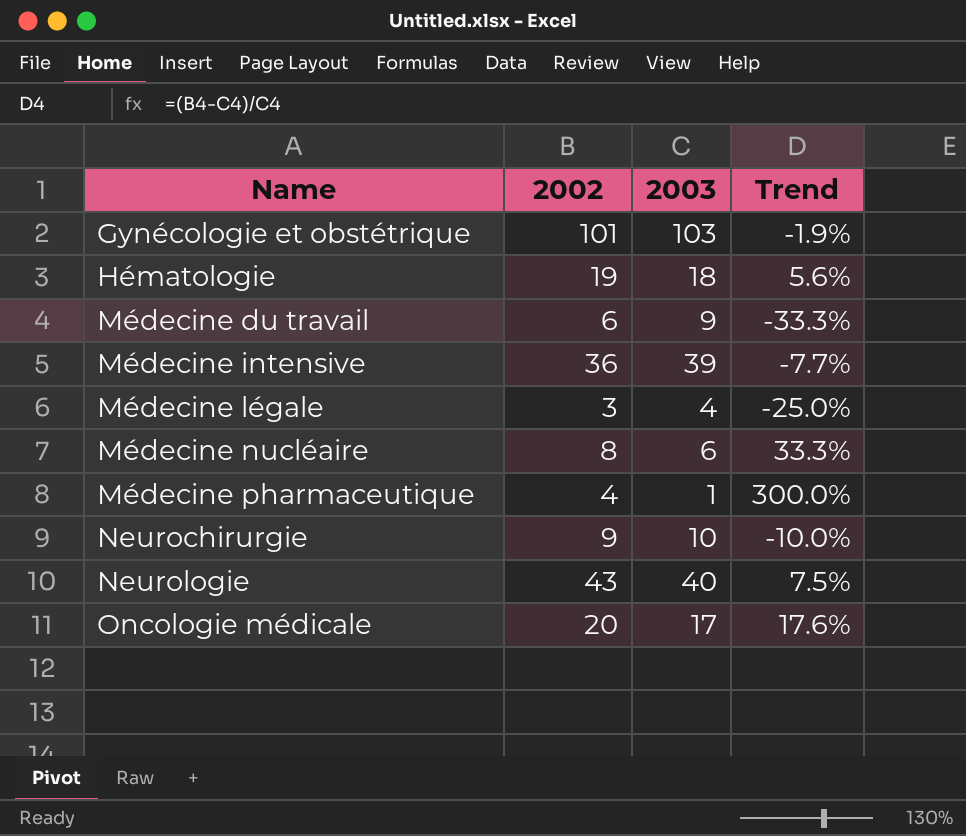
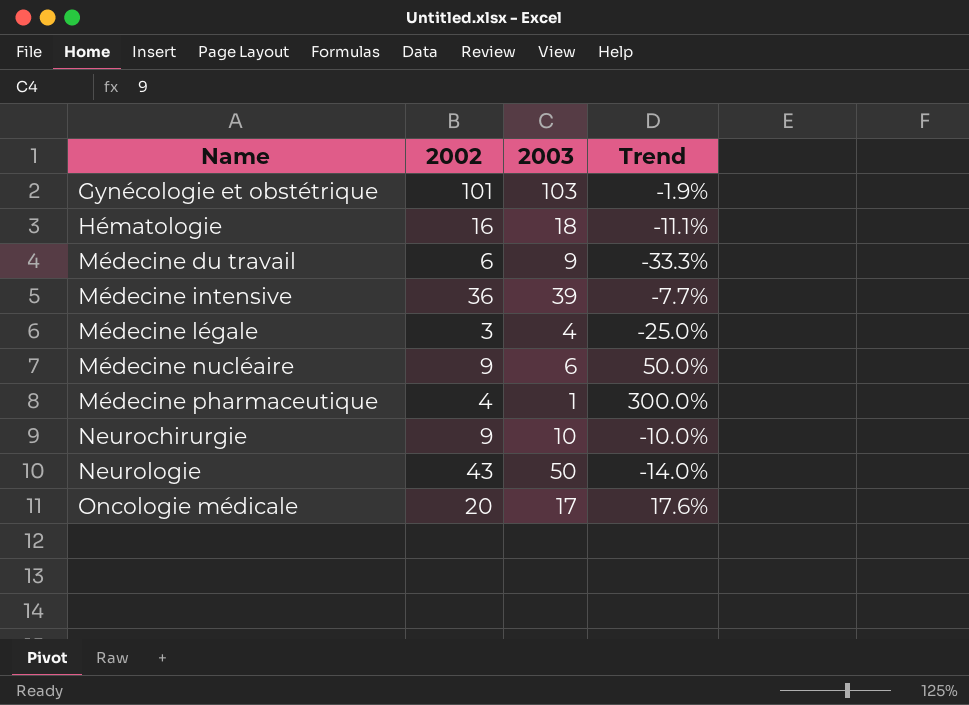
Hématologie | 2002: 19 -> 16
Hématologie | Trend: 5.6% -> -11.1%
Médecine nucléaire | 2002: 8 -> 9
Médecine nucléaire | Trend: 33.3% -> 50.0%
Neurologie | 2003: 40 -> 50
Neurologie | Trend: 7.5% -> -14.0%

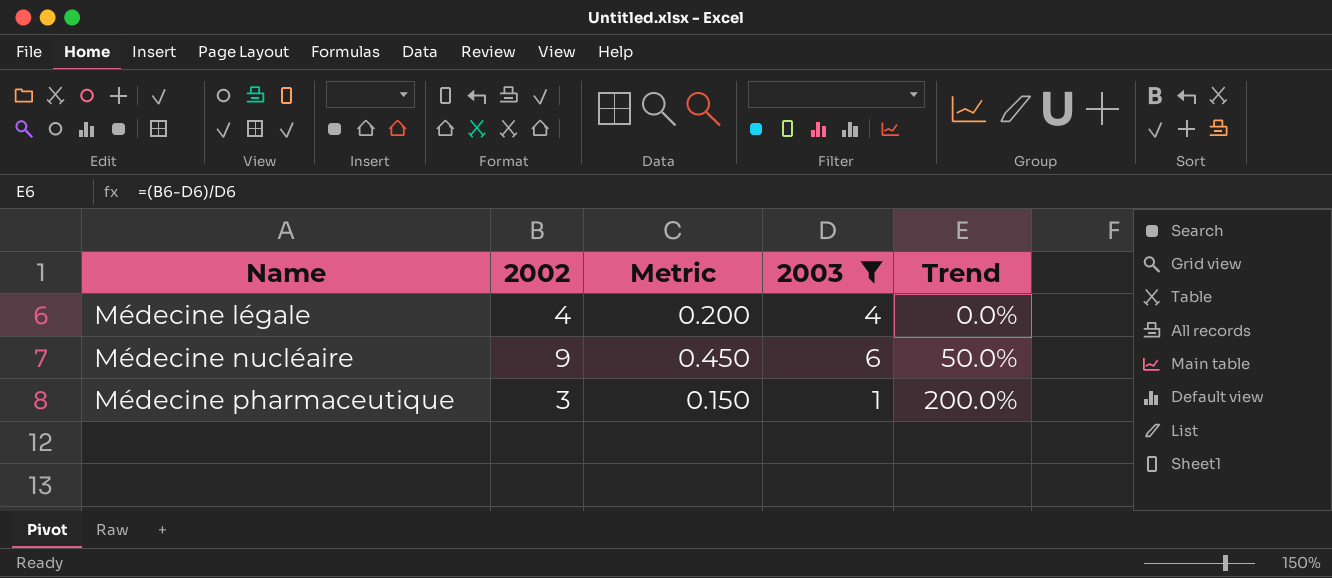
filter: none -> 2003 <= 6
column Metric | formula: none -> [2002] * 0.05
Médecine légale | 2002: 3 -> 4
Médecine légale | Trend: -25.0% -> 0.0%
Médecine pharmaceutique | 2002: 4 -> 3
Médecine pharmaceutique | Trend: 300.0% -> 200.0%

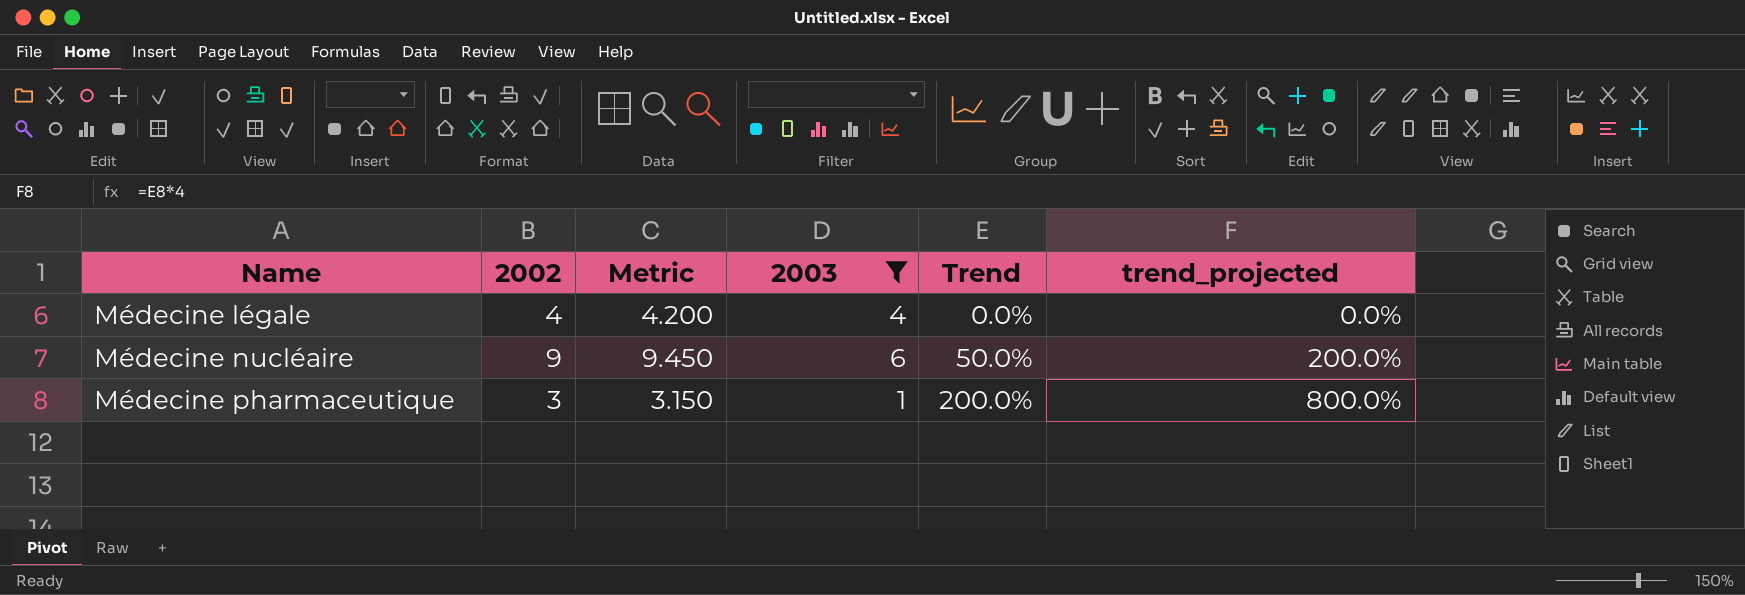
column Metric | formula: [2002] * 0.05 -> [2002] * 1.05
column trend_projected | formula: none -> [Trend] * 4

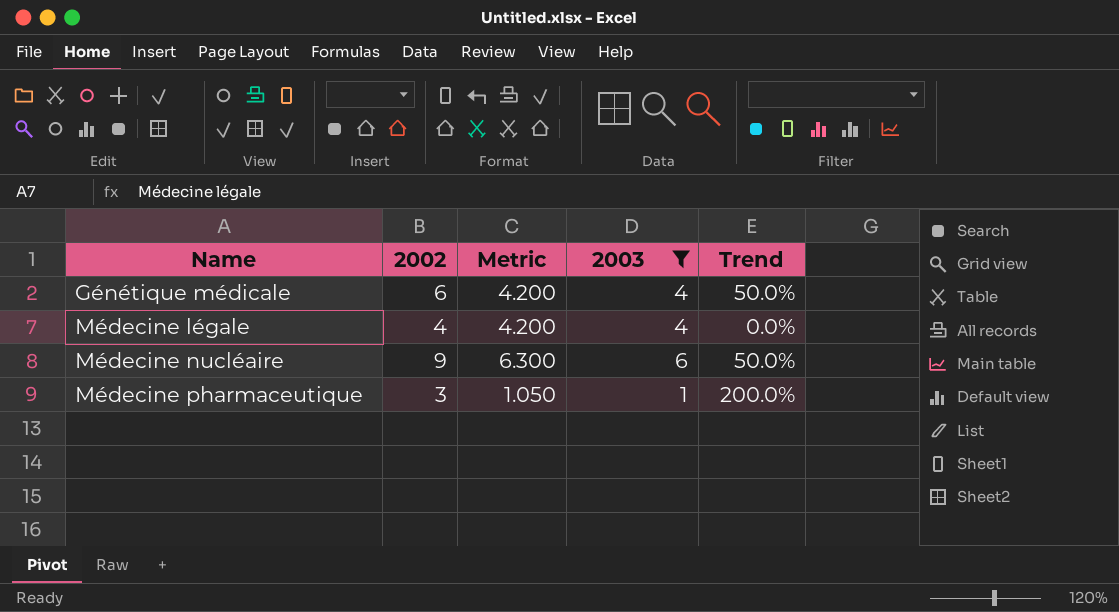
column trend_projected | formula: [Trend] * 4 -> none
column Metric | formula: [2002] * 1.05 -> [2003] * 1.05
row Génétique médicale: none -> 6 | 4.200 | 4 | 50.0%

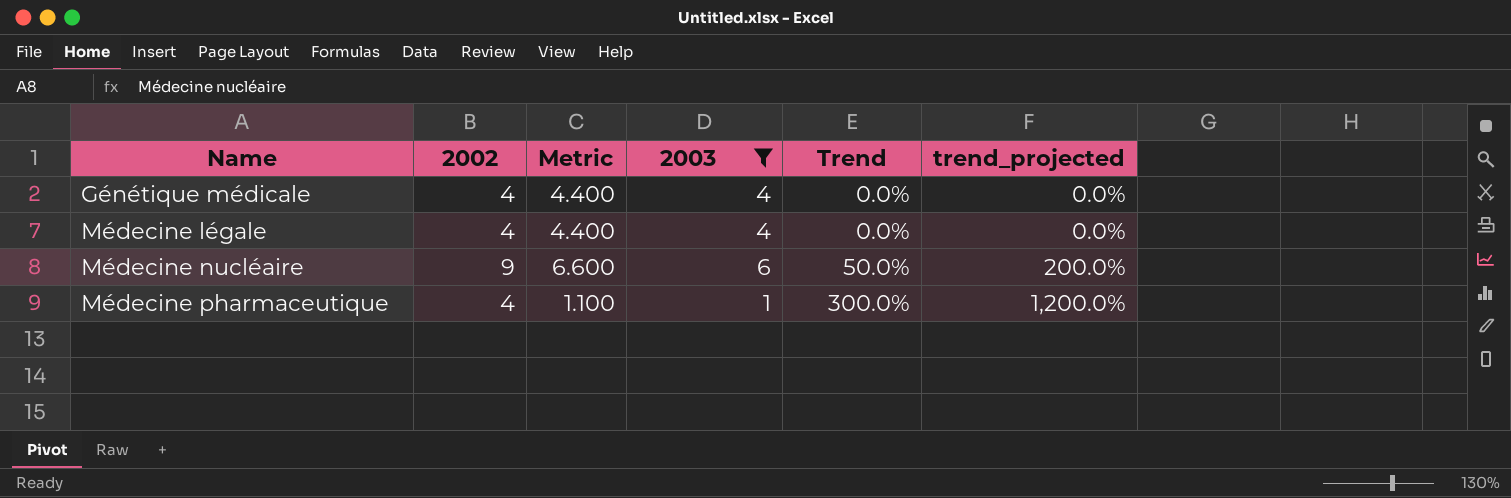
column Metric | formula: [2003] * 1.05 -> [2003] * 1.1
column trend_projected | formula: none -> [Trend] * 4
Génétique médicale | 2002: 6 -> 4
Génétique médicale | Trend: 50.0% -> 0.0%
Médecine pharmaceutique | 2002: 3 -> 4
Médecine pharmaceutique | Trend: 200.0% -> 300.0%

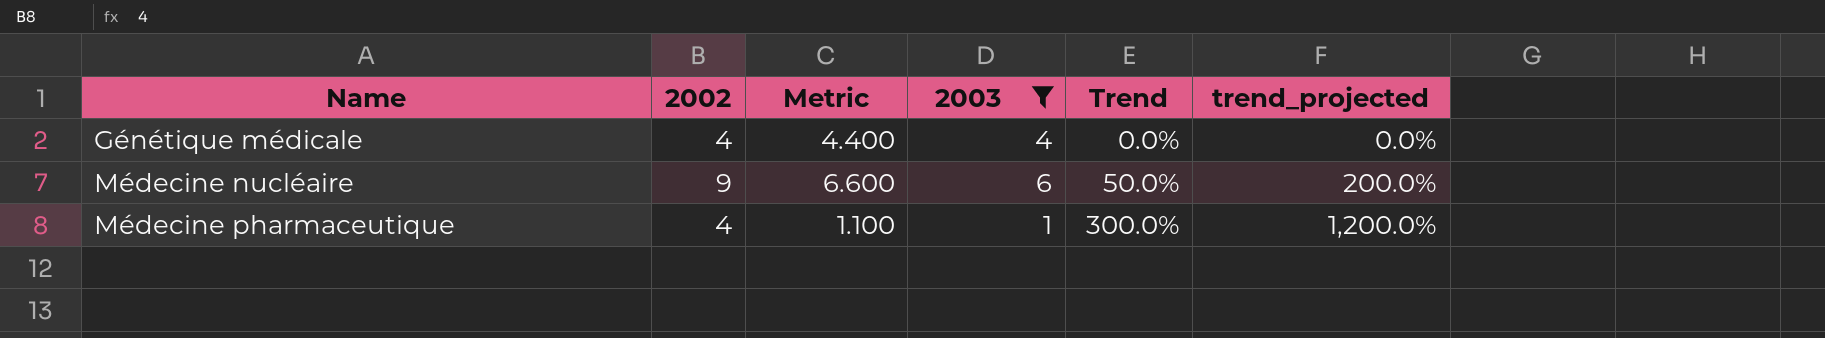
row Médecine légale: 4 | 4.400 | 4 | 0.0% | 0.0% -> none

